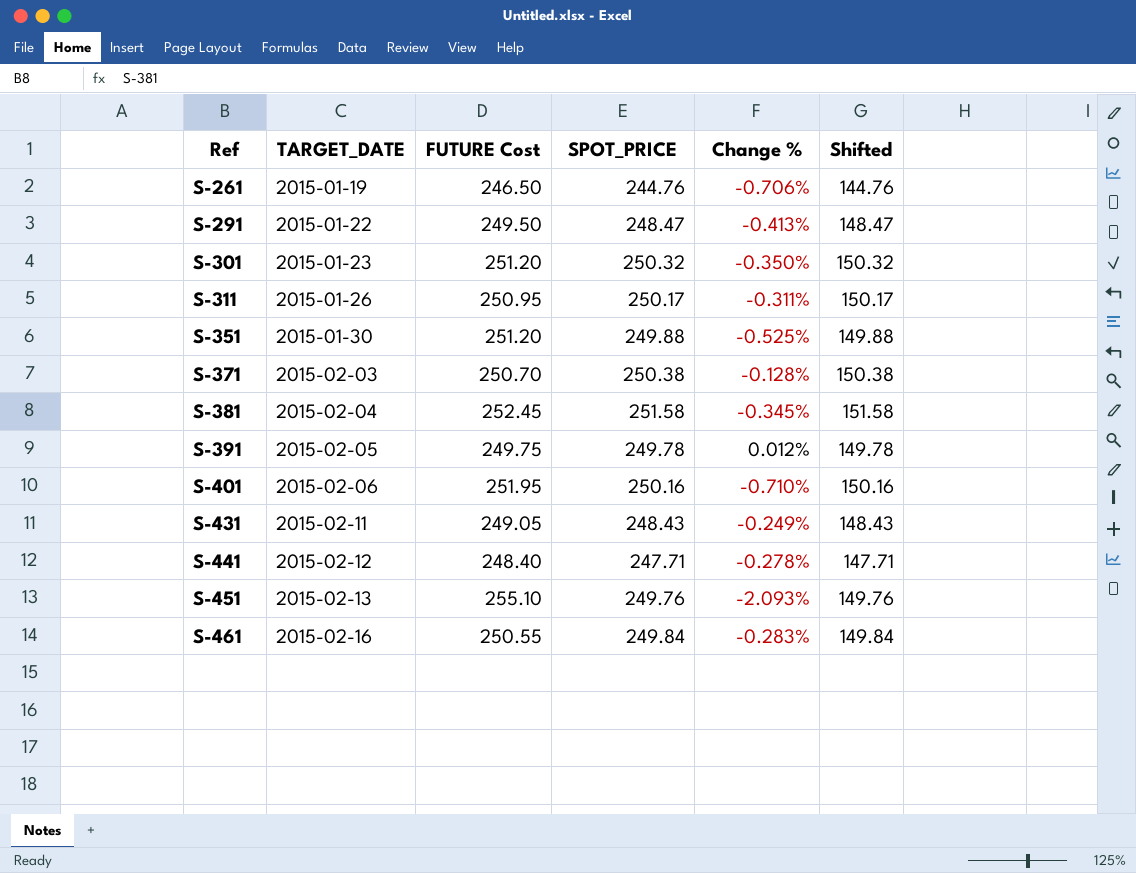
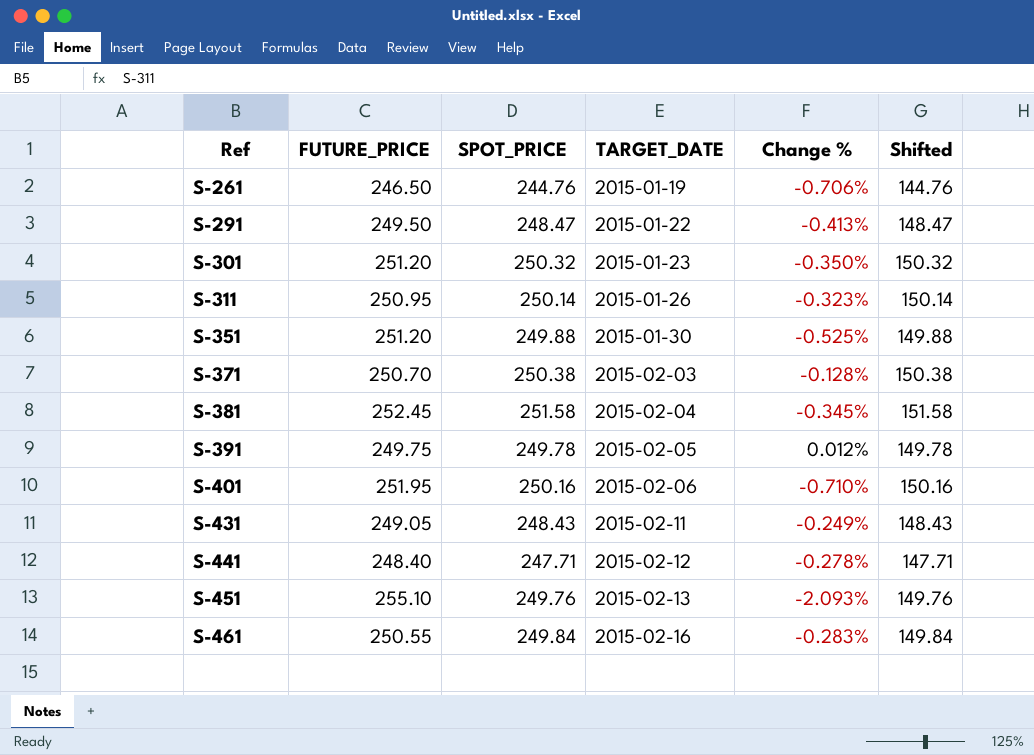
column name: FUTURE Cost -> FUTURE_PRICE
column TARGET_DATE | position: 2 -> 4
S-311 | SPOT_PRICE: 250.17 -> 250.14
S-311 | Change %: -0.311% -> -0.323%
S-311 | Shifted: 150.17 -> 150.14

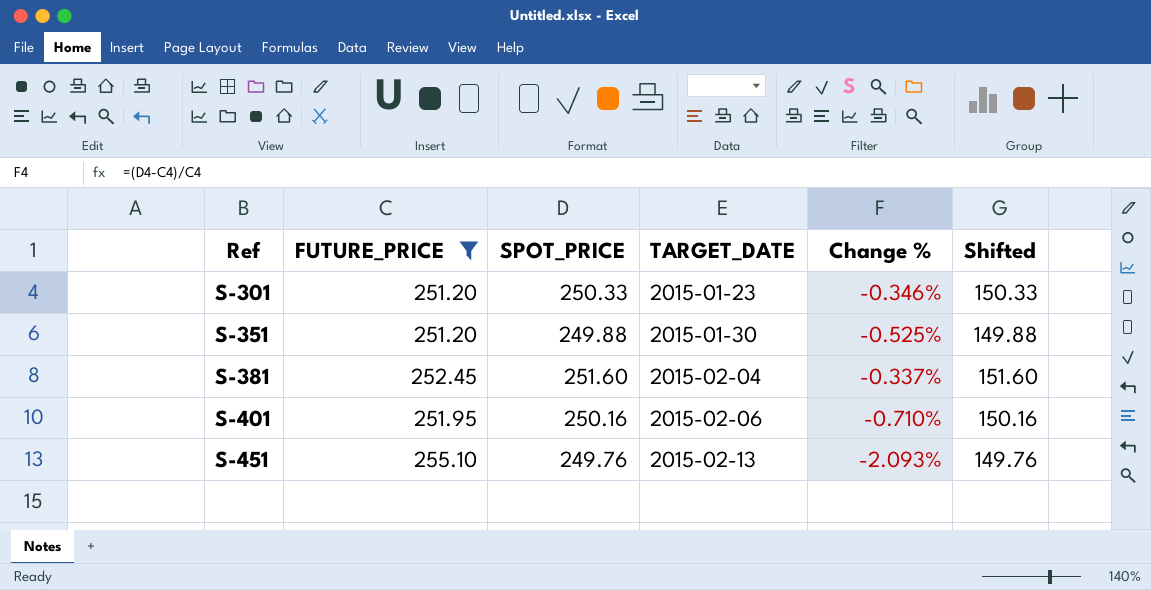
filter: none -> FUTURE_PRICE >= 251.20
S-301 | SPOT_PRICE: 250.32 -> 250.33
S-301 | Change %: -0.350% -> -0.346%
S-301 | Shifted: 150.32 -> 150.33
S-381 | SPOT_PRICE: 251.58 -> 251.60
S-381 | Change %: -0.345% -> -0.337%
S-381 | Shifted: 151.58 -> 151.60

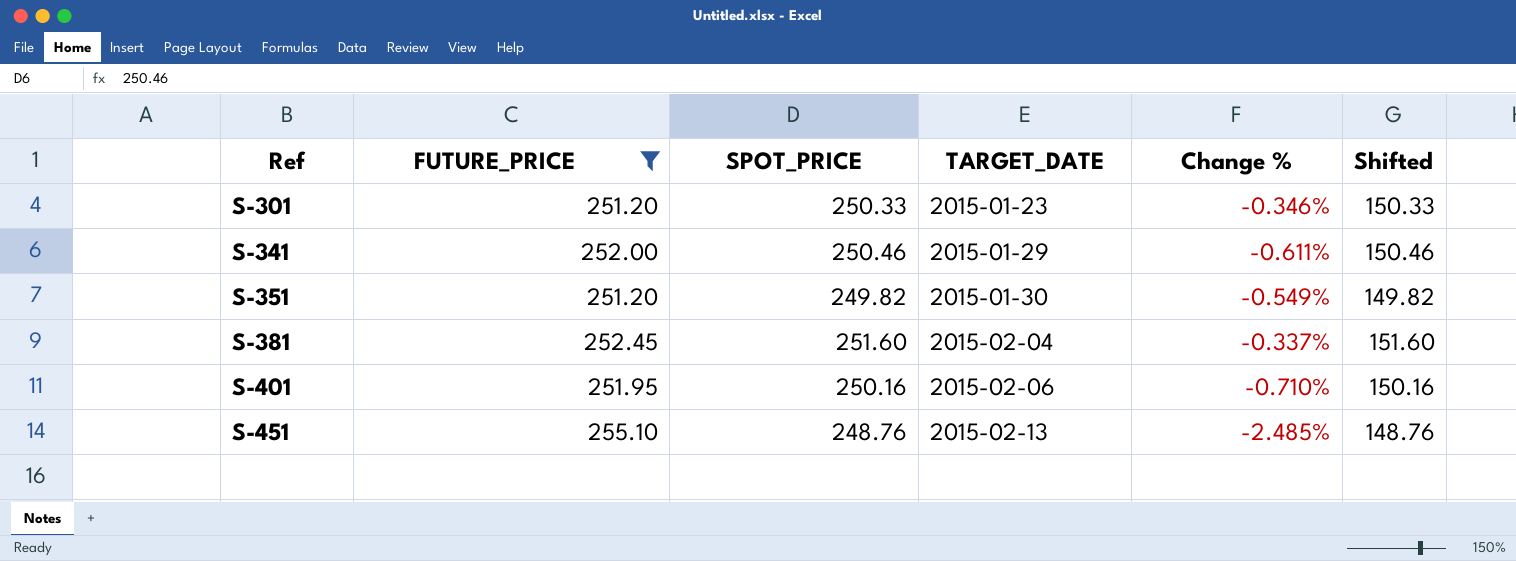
row S-341: none -> 252.00 | 250.46 | 2015-01-29 | -0.611% | 150.46
S-351 | SPOT_PRICE: 249.88 -> 249.82
S-351 | Change %: -0.525% -> -0.549%
S-351 | Shifted: 149.88 -> 149.82
S-451 | SPOT_PRICE: 249.76 -> 248.76
S-451 | Change %: -2.093% -> -2.485%
S-451 | Shifted: 149.76 -> 148.76

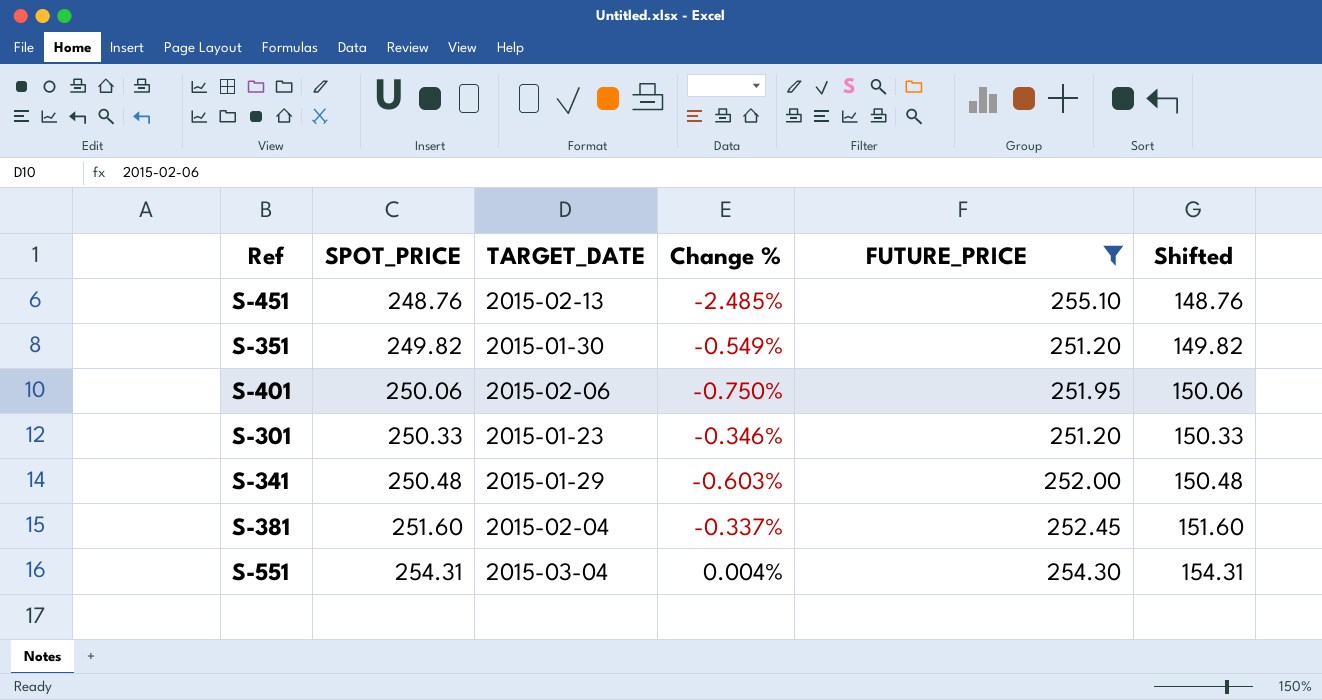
row order: Ref ascending -> SPOT_PRICE ascending
column FUTURE_PRICE | position: 2 -> 5
S-401 | SPOT_PRICE: 250.16 -> 250.06
S-401 | Change %: -0.710% -> -0.750%
S-401 | Shifted: 150.16 -> 150.06
S-341 | SPOT_PRICE: 250.46 -> 250.48
S-341 | Change %: -0.611% -> -0.603%
S-341 | Shifted: 150.46 -> 150.48
row S-551: none -> 254.31 | 2015-03-04 | 0.004% | 254.30 | 154.31

